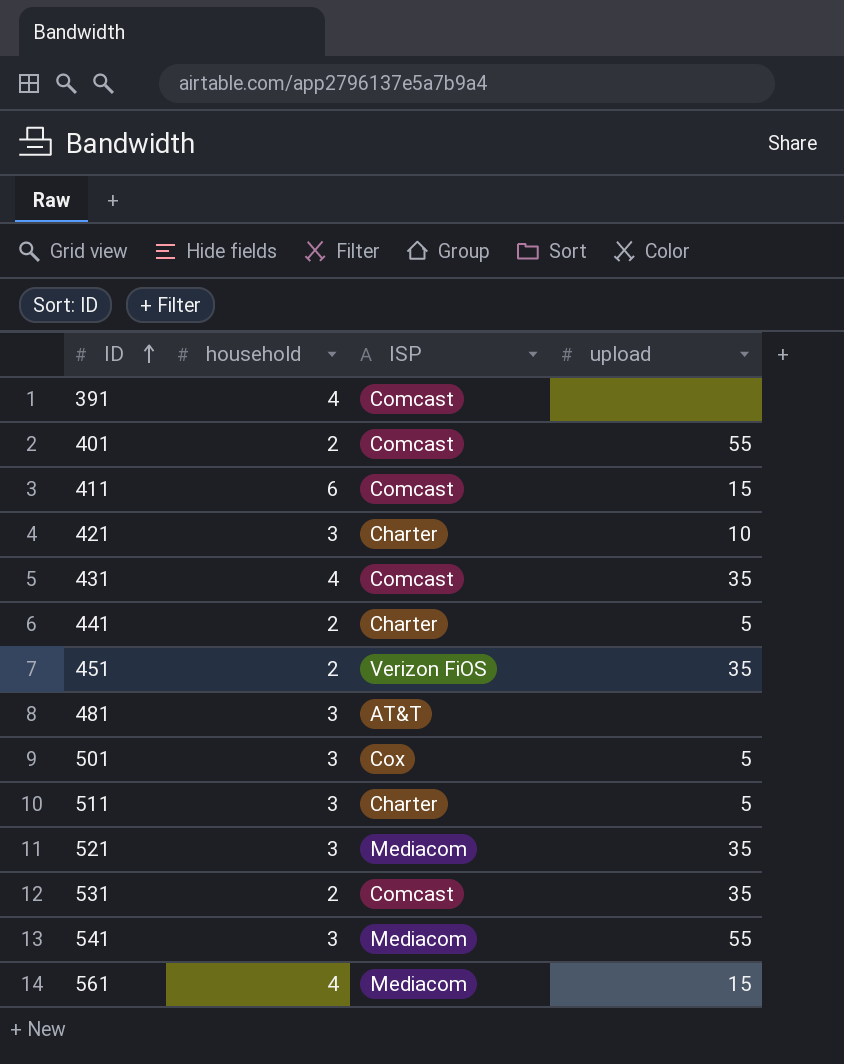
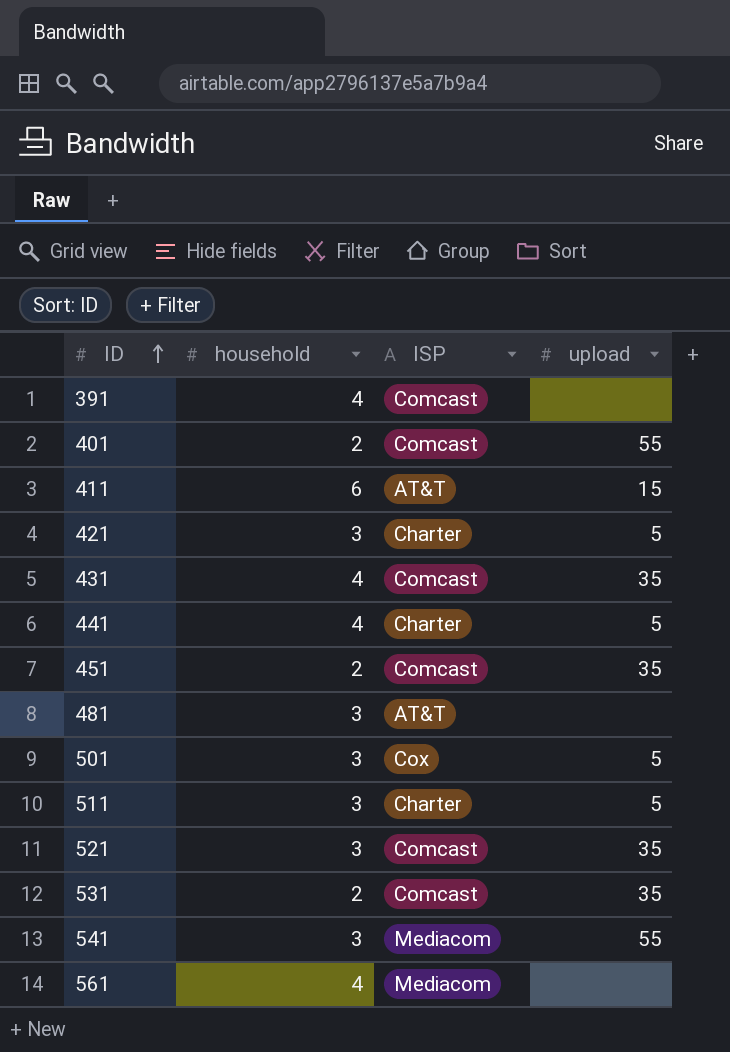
411 | ISP: Comcast -> AT&T
421 | upload: 10 -> 5
441 | household: 2 -> 4
451 | ISP: Verizon FiOS -> Comcast
521 | ISP: Mediacom -> Comcast
561 | upload: 15 -> none

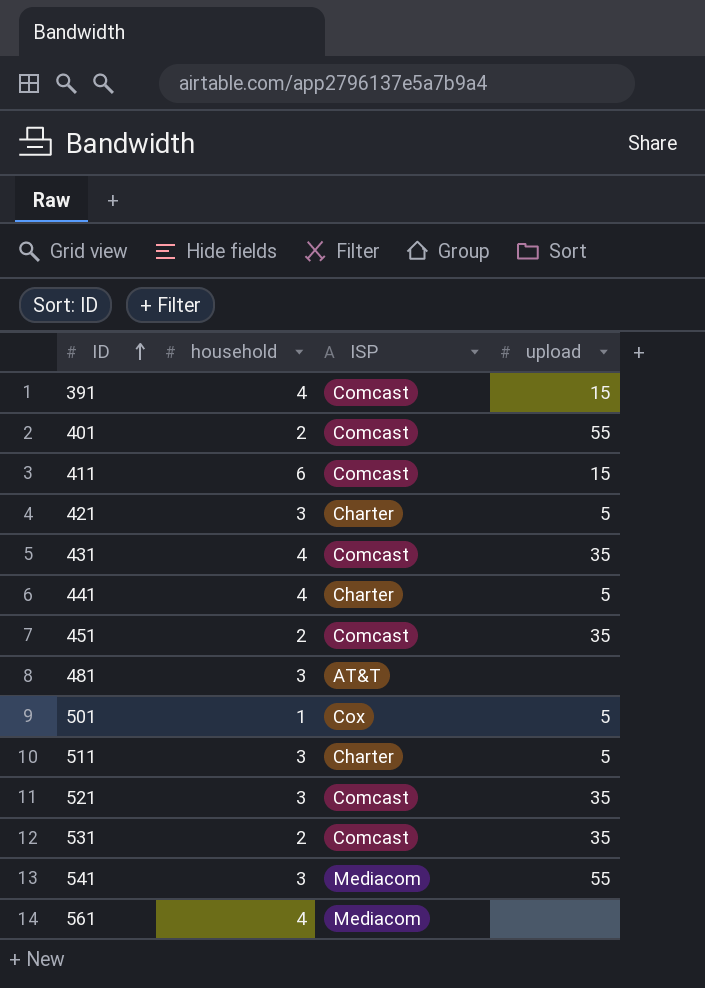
391 | upload: none -> 15
411 | ISP: AT&T -> Comcast
501 | household: 3 -> 1

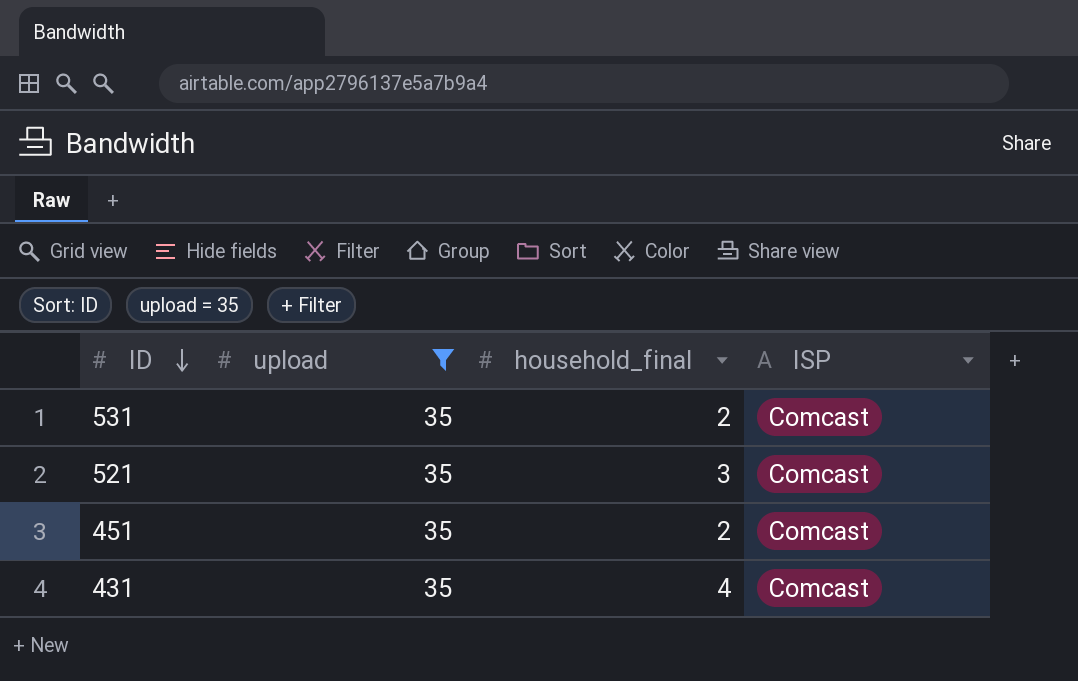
filter: none -> upload = 35
row order: ID ascending -> ID descending
column upload | position: 4 -> 2
column name: household -> household_final

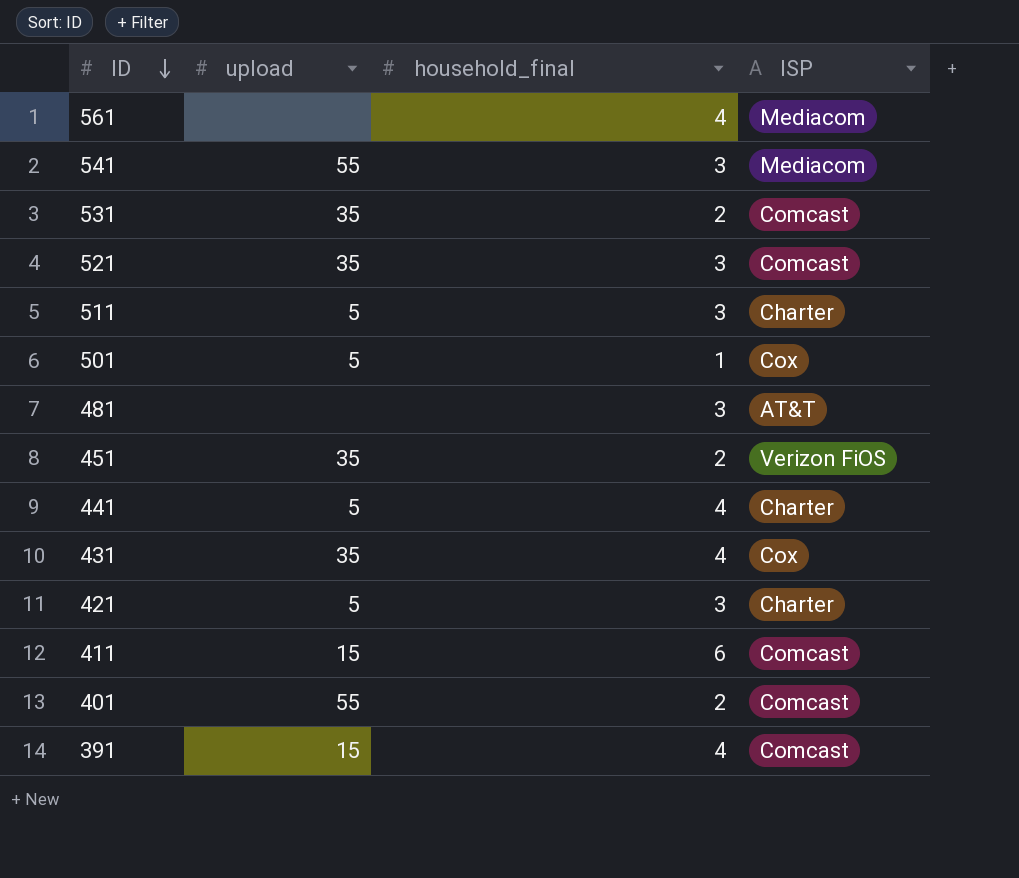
filter: upload = 35 -> none
451 | ISP: Comcast -> Verizon FiOS
431 | ISP: Comcast -> Cox

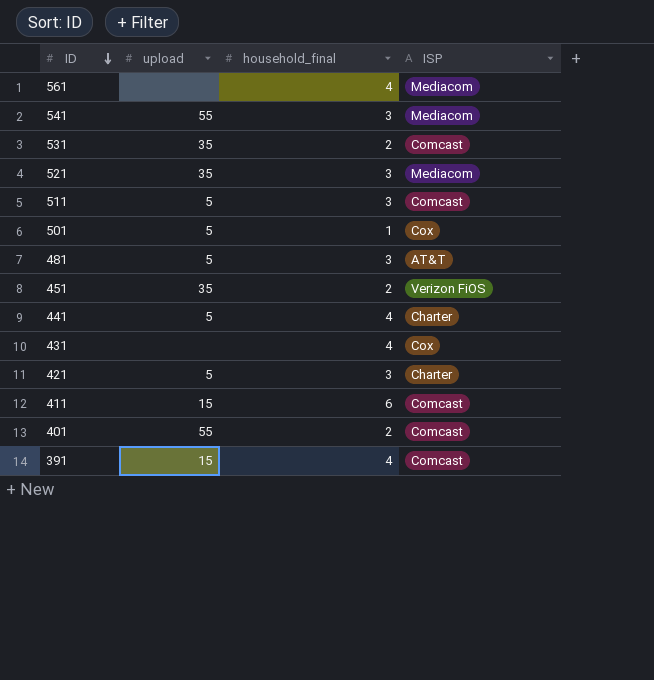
521 | ISP: Comcast -> Mediacom
511 | ISP: Charter -> Comcast
481 | upload: none -> 5
431 | upload: 35 -> none

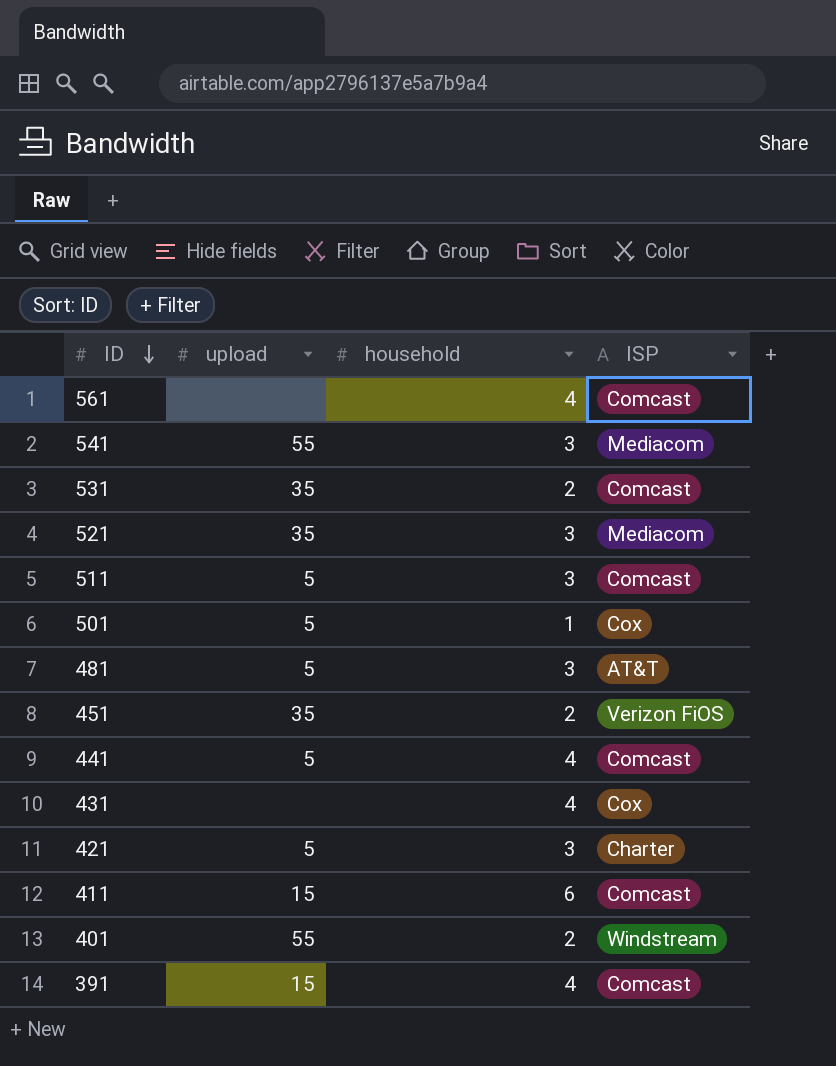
column name: household_final -> household
561 | ISP: Mediacom -> Comcast
441 | ISP: Charter -> Comcast
401 | ISP: Comcast -> Windstream

